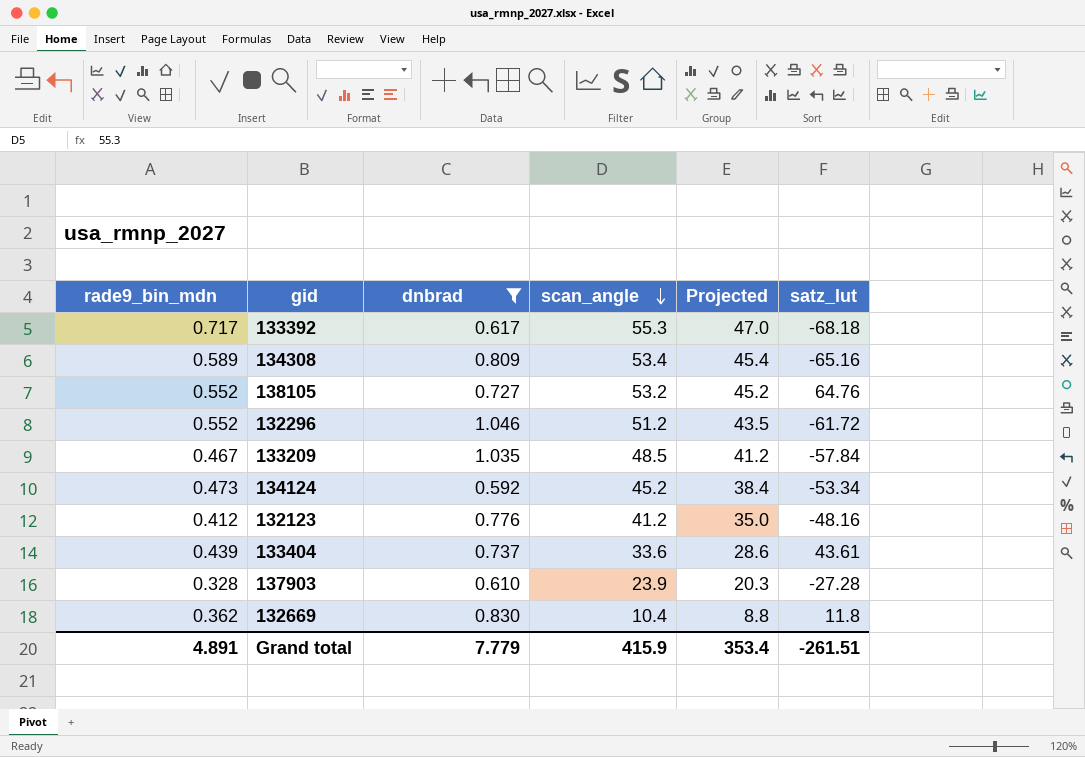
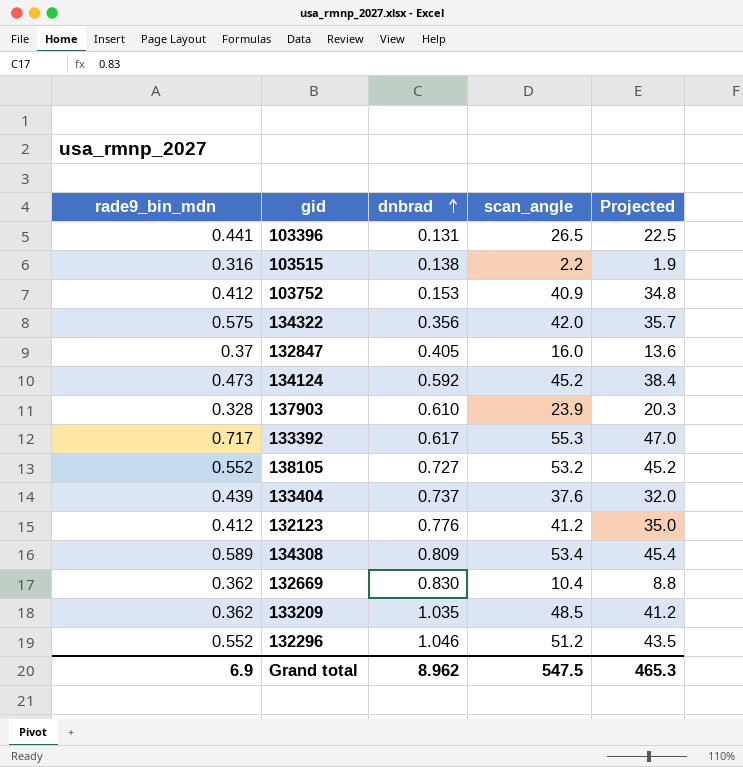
filter: dnbrad >= 0.592 -> none
row order: scan_angle descending -> dnbrad ascending
column satz_lut | position: 6 -> none
133404 | scan_angle: 33.6 -> 37.6
133404 | Projected: 28.6 -> 32.0
133209 | rade9_bin_mdn: 0.467 -> 0.362
Grand total | rade9_bin_mdn: 4.891 -> 6.9
Grand total | dnbrad: 7.779 -> 8.962
Grand total | scan_angle: 415.9 -> 547.5
Grand total | Projected: 353.4 -> 465.3

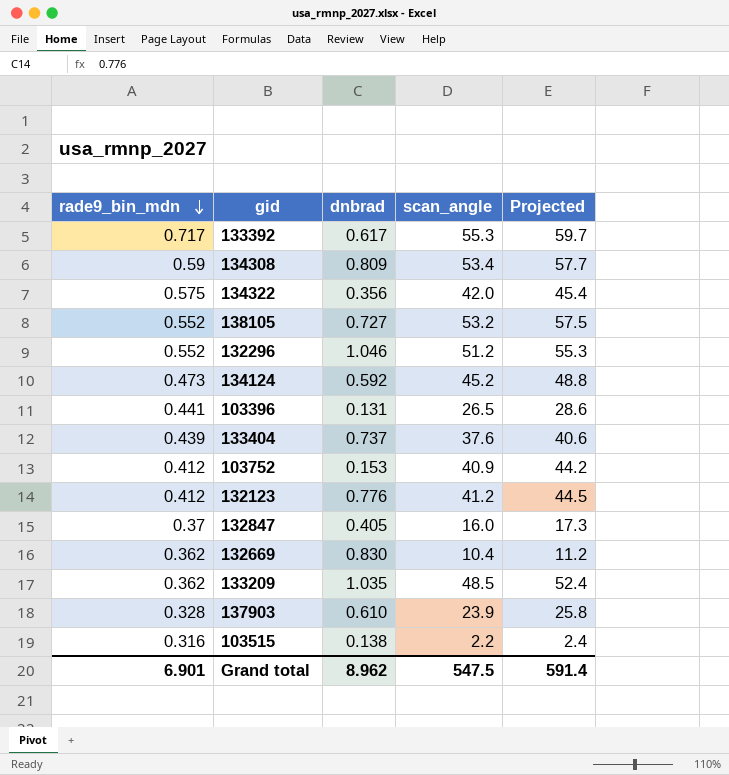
row order: dnbrad ascending -> rade9_bin_mdn descending
column Projected | formula: [scan_angle] * 0.85 -> [scan_angle] * 1.08
134308 | rade9_bin_mdn: 0.589 -> 0.59
Grand total | rade9_bin_mdn: 6.9 -> 6.901
Grand total | Projected: 465.3 -> 591.4

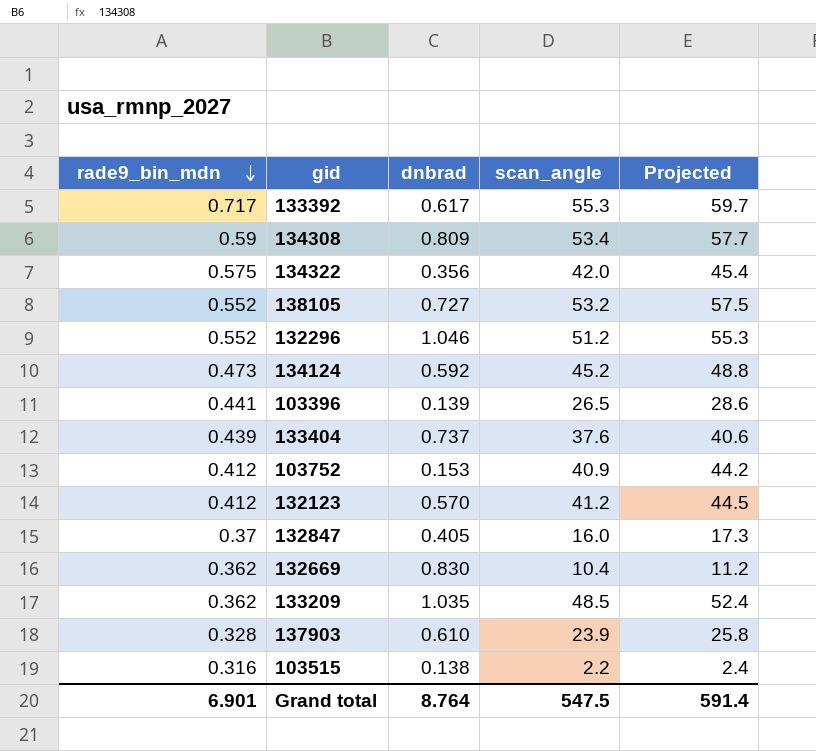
103396 | dnbrad: 0.131 -> 0.139
132123 | dnbrad: 0.776 -> 0.570
Grand total | dnbrad: 8.962 -> 8.764

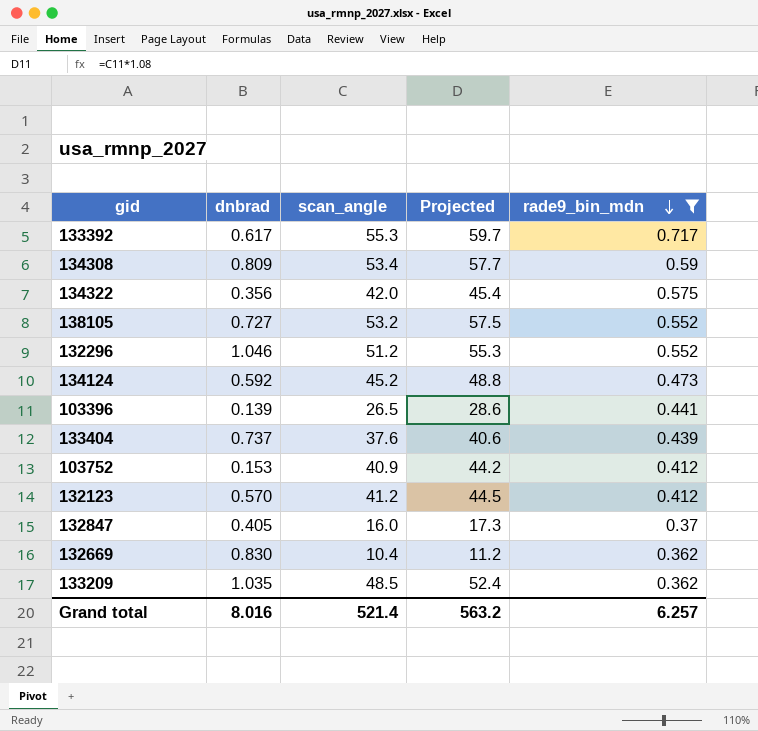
filter: none -> rade9_bin_mdn >= 0.362
column rade9_bin_mdn | position: 1 -> 5
Grand total | dnbrad: 8.764 -> 8.016
Grand total | scan_angle: 547.5 -> 521.4
Grand total | Projected: 591.4 -> 563.2
Grand total | rade9_bin_mdn: 6.901 -> 6.257

